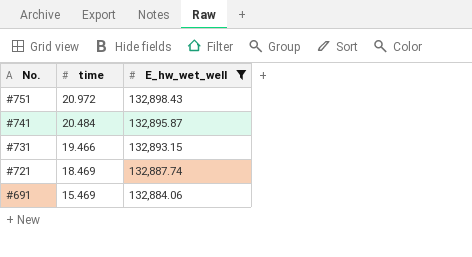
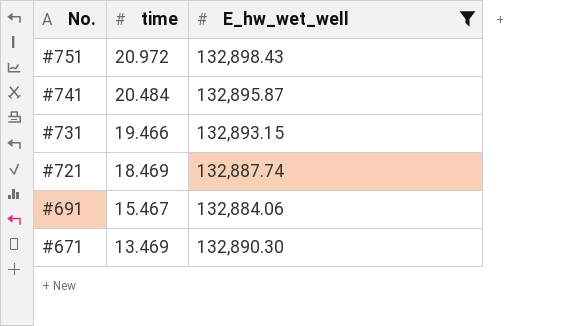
#691 | time: 15.469 -> 15.467
row #671: none -> 13.469 | 132,890.30

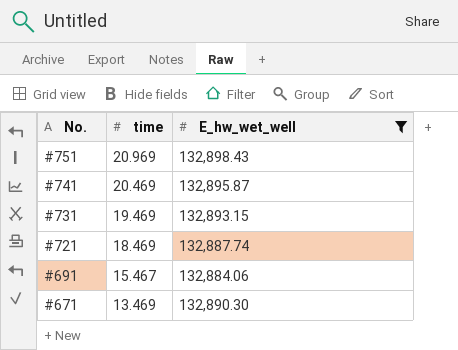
#751 | time: 20.972 -> 20.969
#741 | time: 20.484 -> 20.469
#731 | time: 19.466 -> 19.469

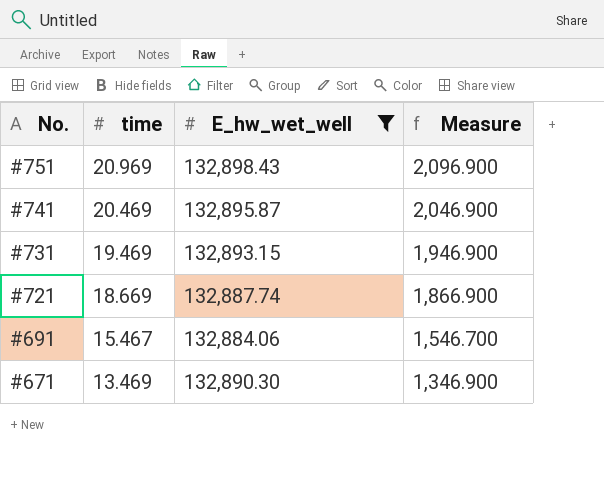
column Measure | formula: none -> [time] * 100
#721 | time: 18.469 -> 18.669

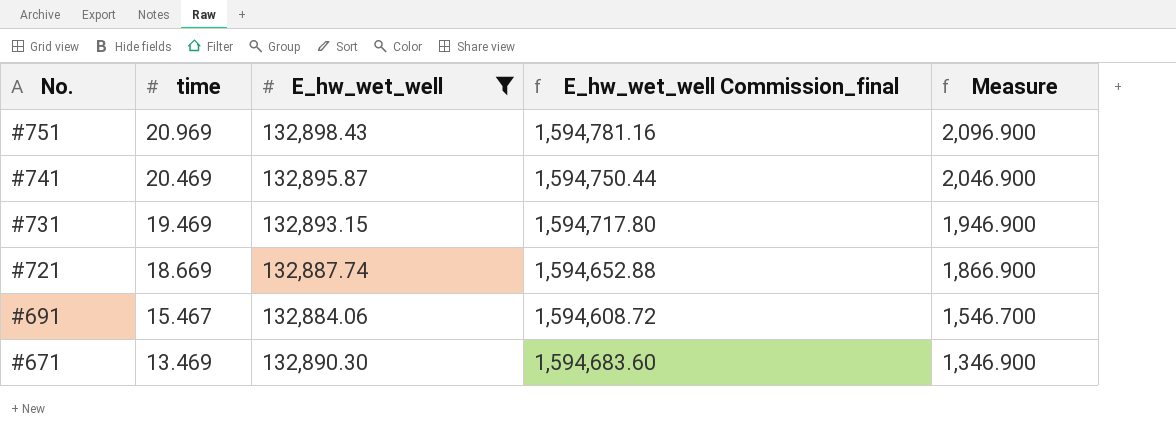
column E_hw_wet_well Commission_final | formula: none -> [E_hw_wet_well] * 12

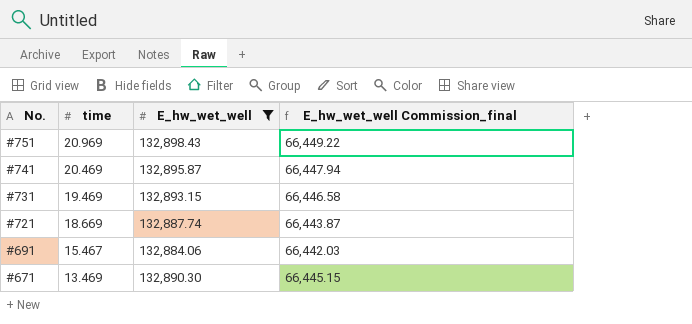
column Measure | formula: [time] * 100 -> none
column E_hw_wet_well Commission_final | formula: [E_hw_wet_well] * 12 -> [E_hw_wet_well] * 0.5

